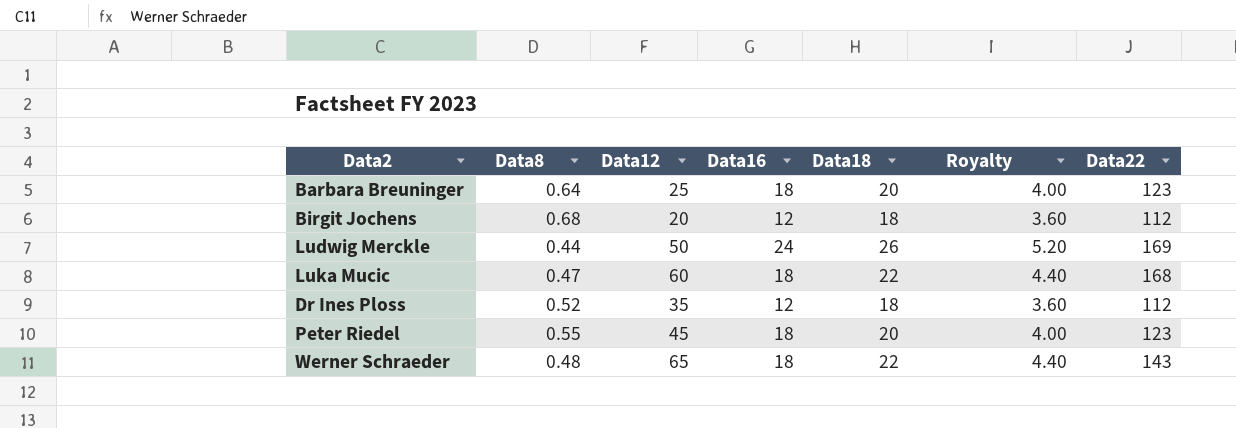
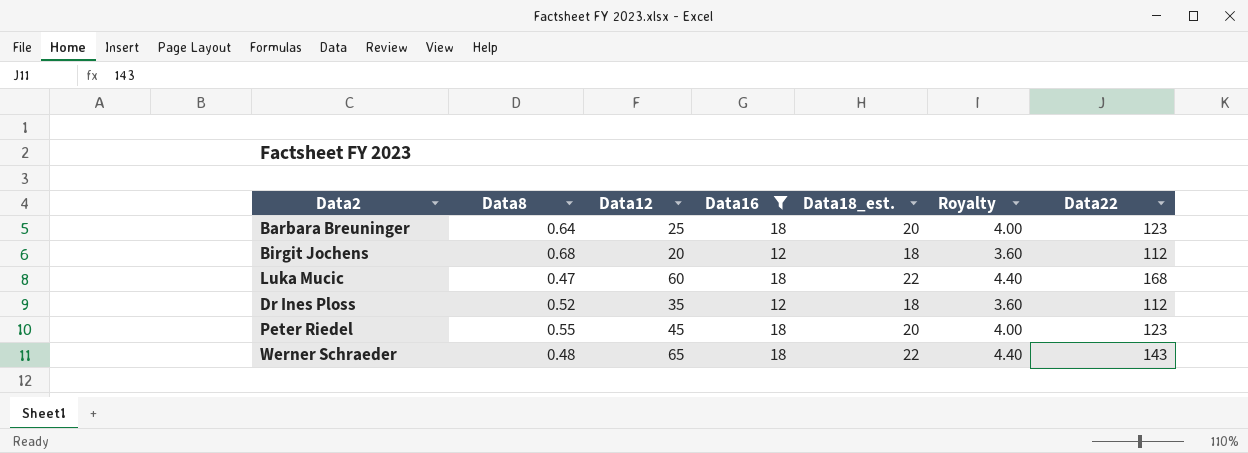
filter: none -> Data16 != 24
column name: Data18 -> Data18_est.

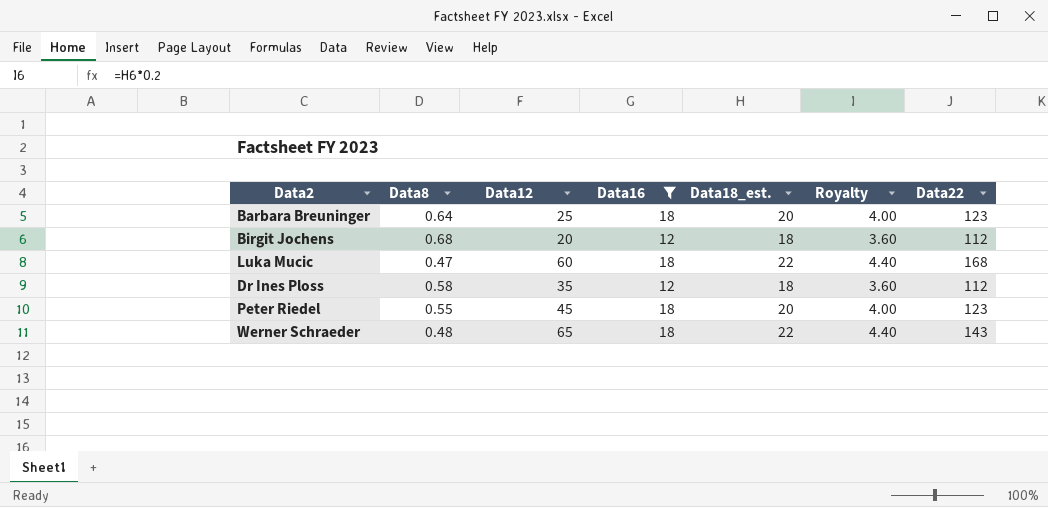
Dr Ines Ploss | Data8: 0.52 -> 0.58

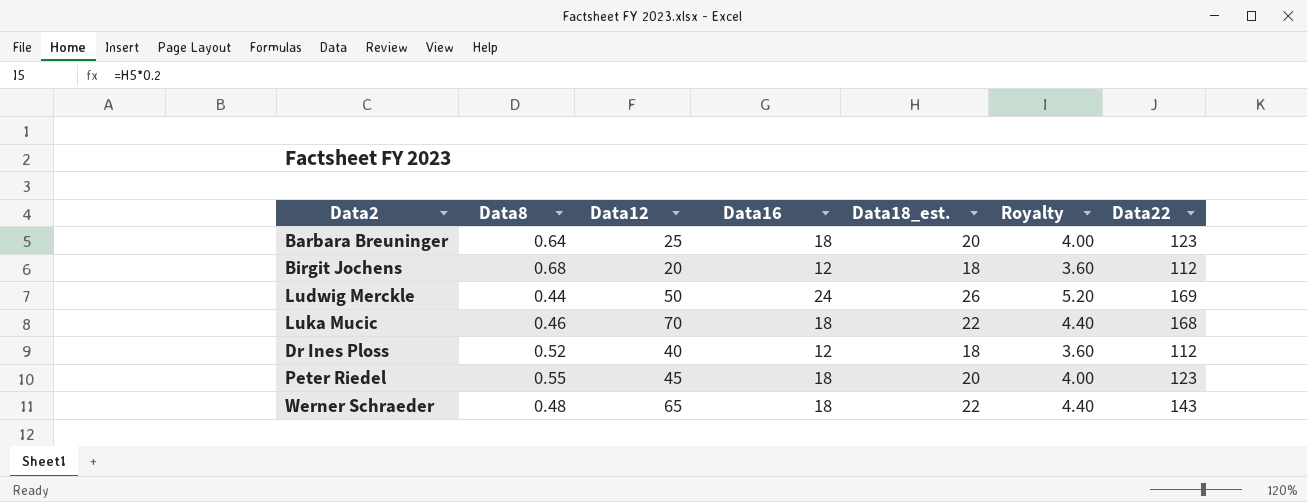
filter: Data16 != 24 -> none
Luka Mucic | Data8: 0.47 -> 0.46
Luka Mucic | Data12: 60 -> 70
Dr Ines Ploss | Data8: 0.58 -> 0.52
Dr Ines Ploss | Data12: 35 -> 40

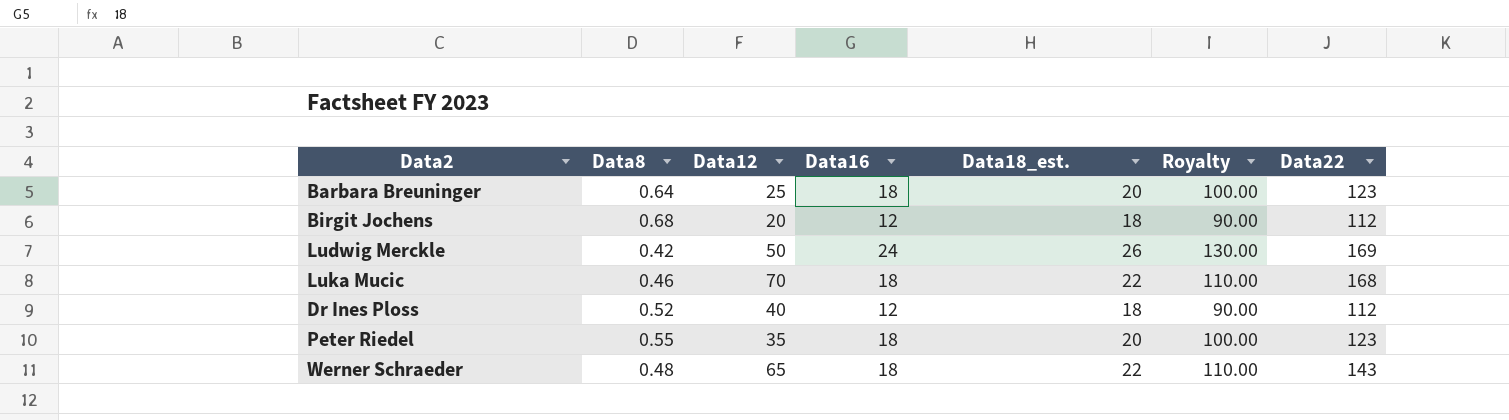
column Royalty | formula: [Data18_est.] * 0.2 -> [Data18_est.] * 5
Ludwig Merckle | Data8: 0.44 -> 0.42
Peter Riedel | Data12: 45 -> 35

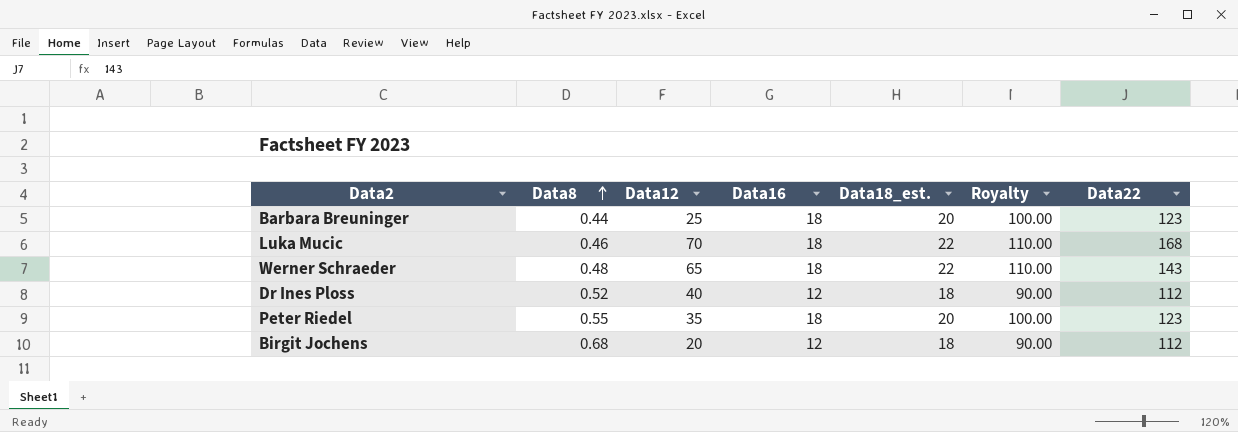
row order: none -> Data8 ascending
row Ludwig Merckle: 0.42 | 50 | 24 | 26 | 130.00 | 169 -> none
Barbara Breuninger | Data8: 0.64 -> 0.44

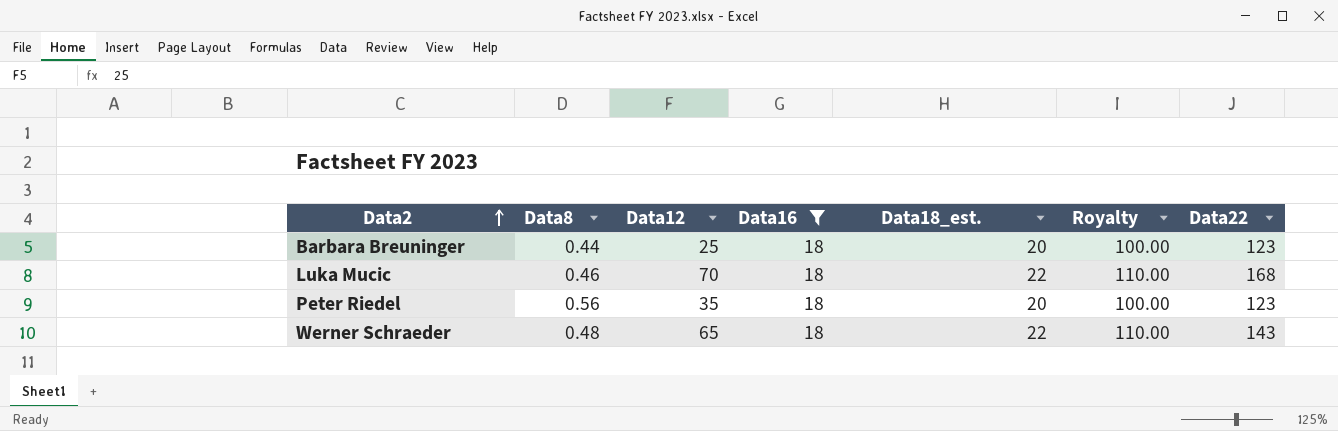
filter: none -> Data16 = 18
row order: Data8 ascending -> Data2 ascending
Peter Riedel | Data8: 0.55 -> 0.56

